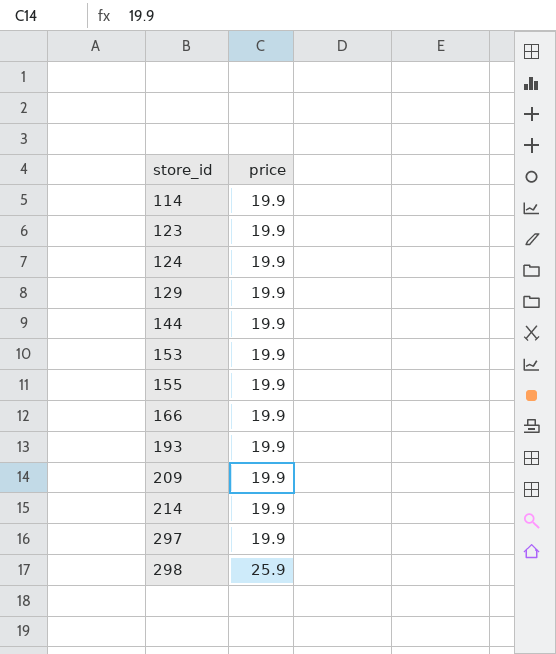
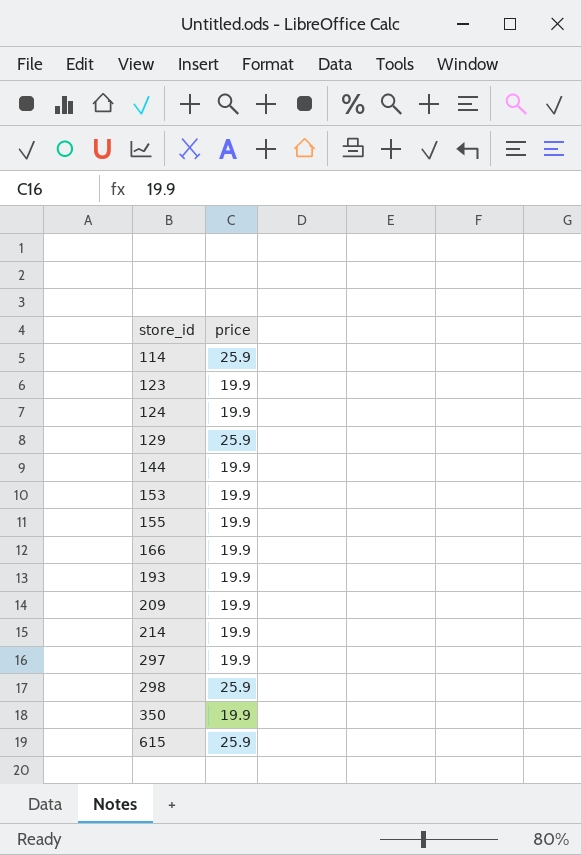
114 | price: 19.9 -> 25.9
129 | price: 19.9 -> 25.9
row 350: none -> 19.9
row 615: none -> 25.9

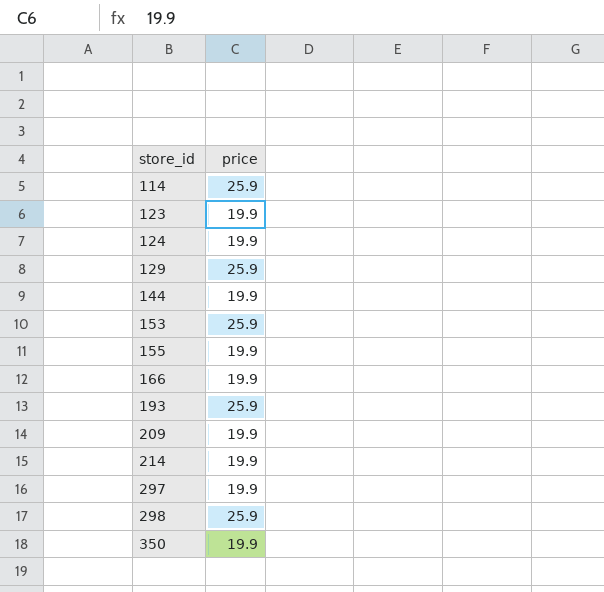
row 615: 25.9 -> none
153 | price: 19.9 -> 25.9
193 | price: 19.9 -> 25.9

